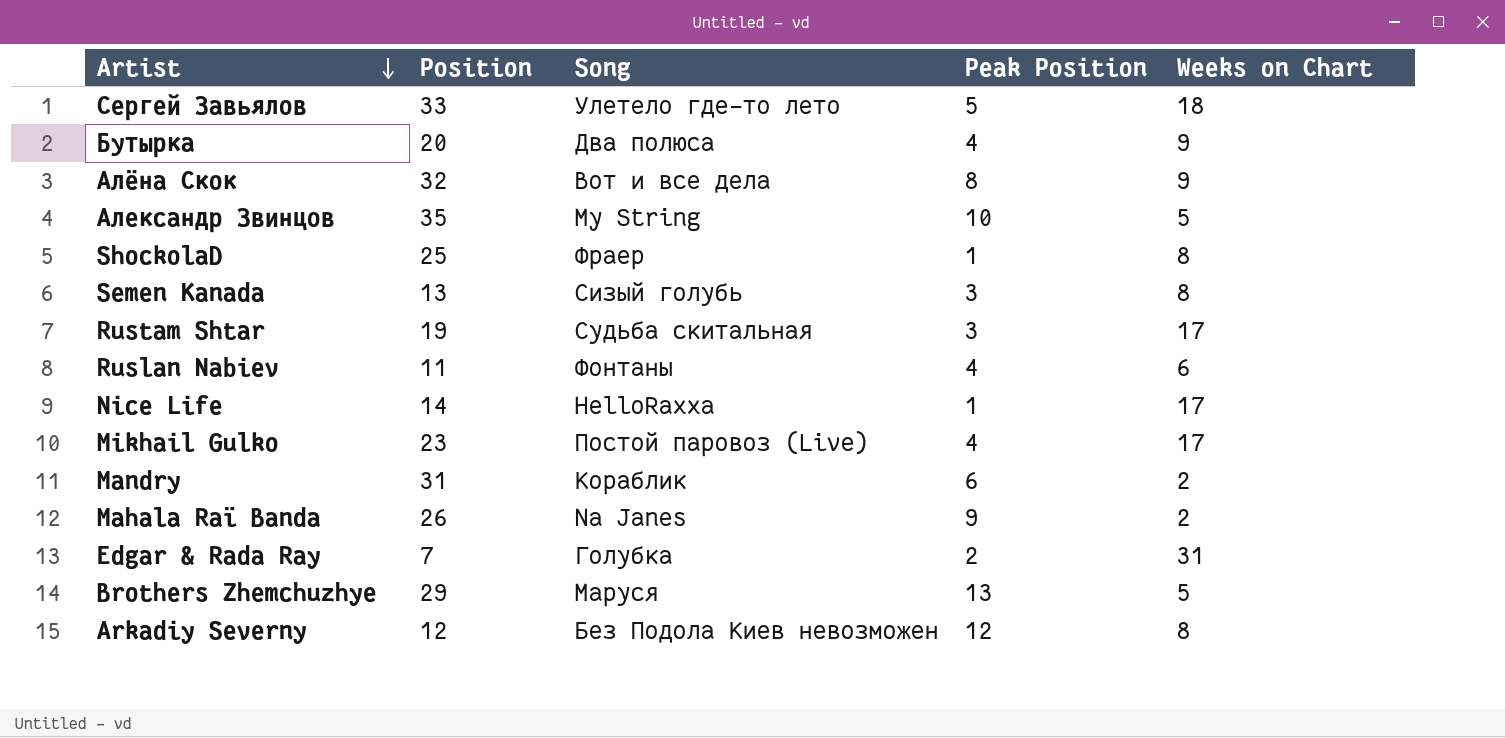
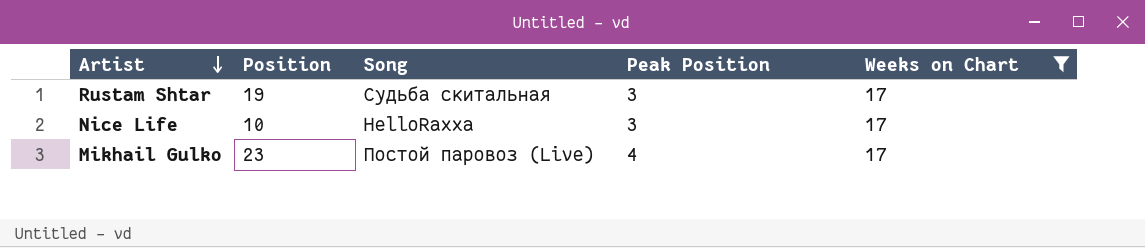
filter: none -> Weeks on Chart = 17
Nice Life | Position: 14 -> 10
Nice Life | Peak Position: 1 -> 3

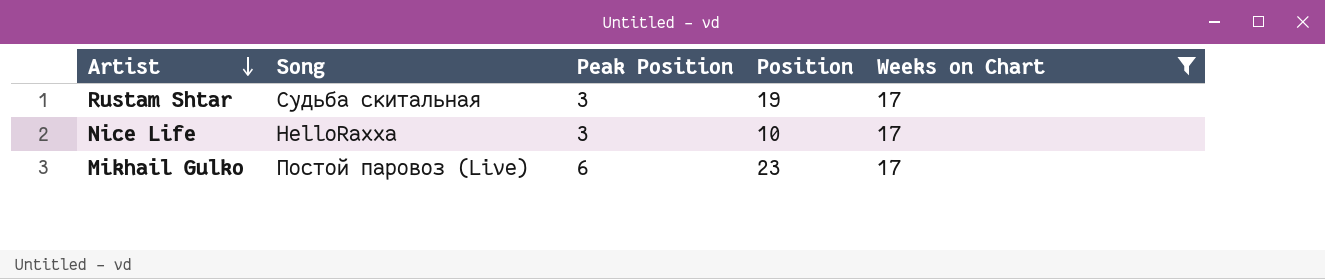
column Position | position: 2 -> 4
Mikhail Gulko | Peak Position: 4 -> 6

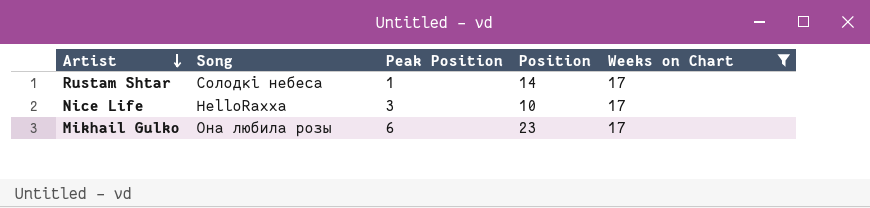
Rustam Shtar | Song: Судьба скитальная -> Солодкі небеса
Rustam Shtar | Peak Position: 3 -> 1
Rustam Shtar | Position: 19 -> 14
Mikhail Gulko | Song: Постой паровоз (Live) -> Она любила розы

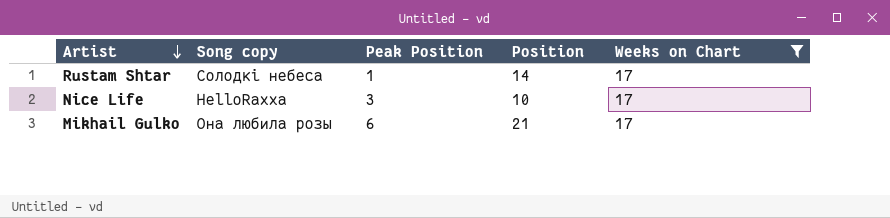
column name: Song -> Song copy
Mikhail Gulko | Position: 23 -> 21

